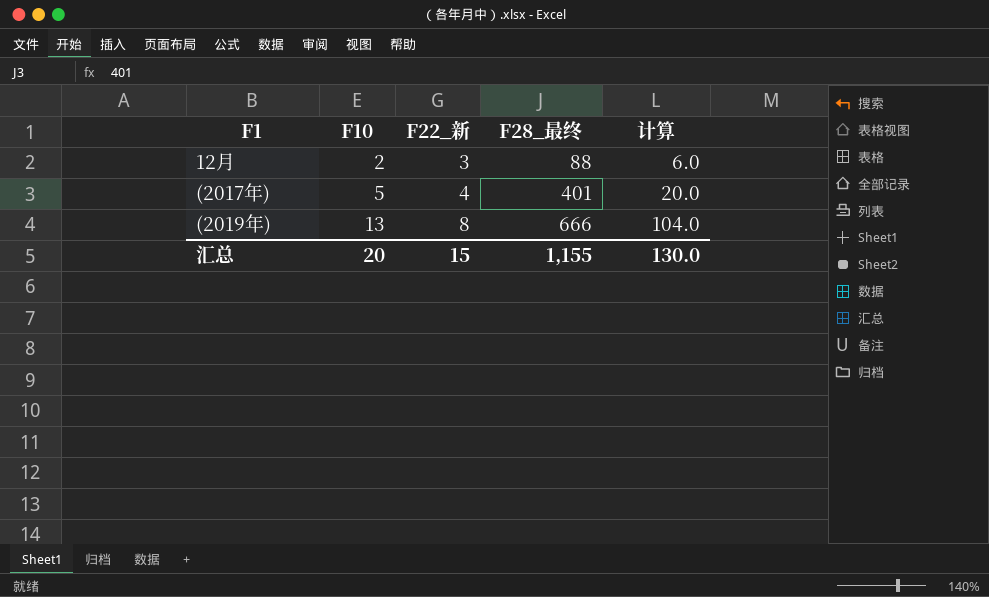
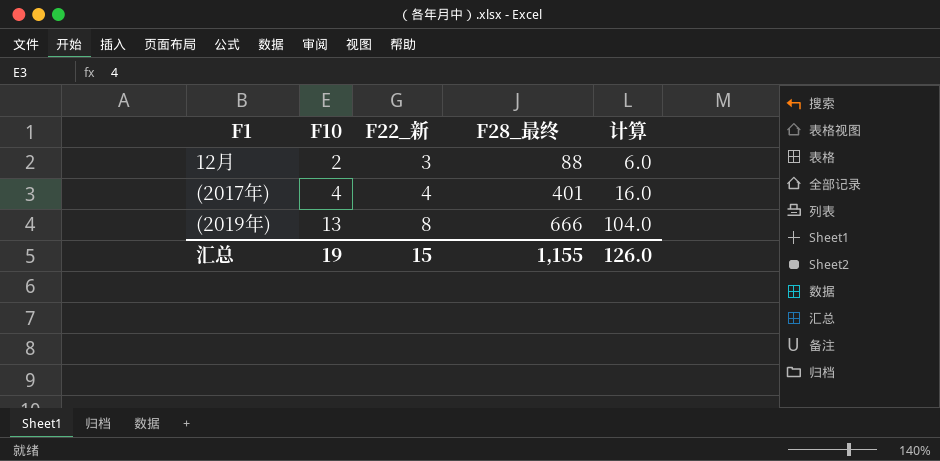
(2017年) | F10: 5 -> 4
(2017年) | 计算: 20.0 -> 16.0
汇总 | F10: 20 -> 19
汇总 | 计算: 130.0 -> 126.0

